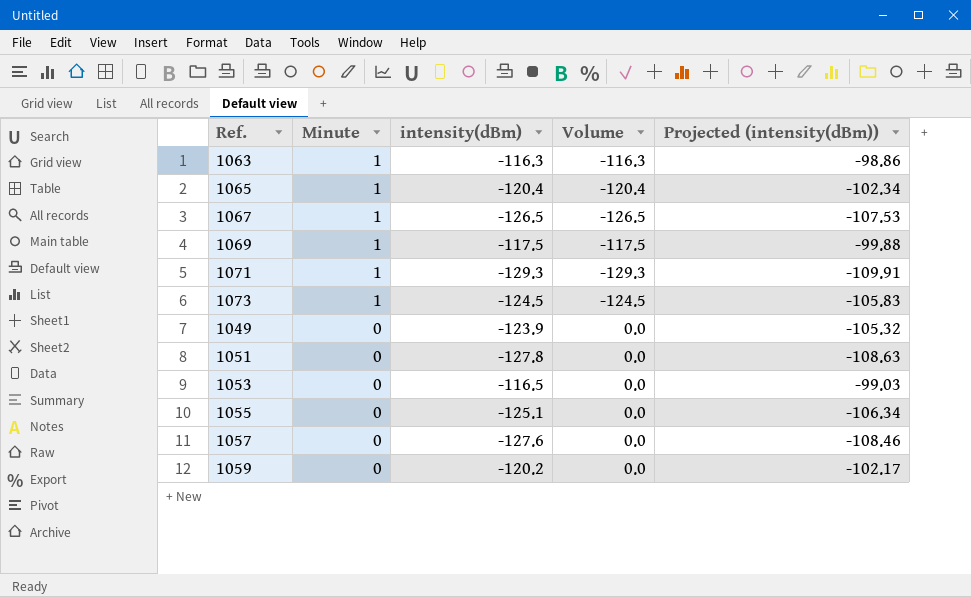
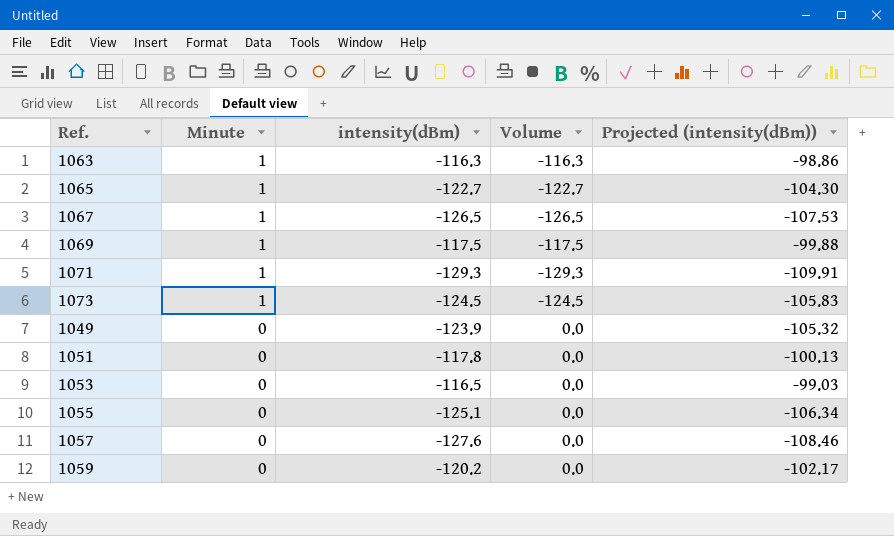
1065 | intensity(dBm): -120.4 -> -122.7
1065 | Volume: -120.4 -> -122.7
1065 | Projected (intensity(dBm)): -102.34 -> -104.30
1051 | intensity(dBm): -127.8 -> -117.8
1051 | Projected (intensity(dBm)): -108.63 -> -100.13

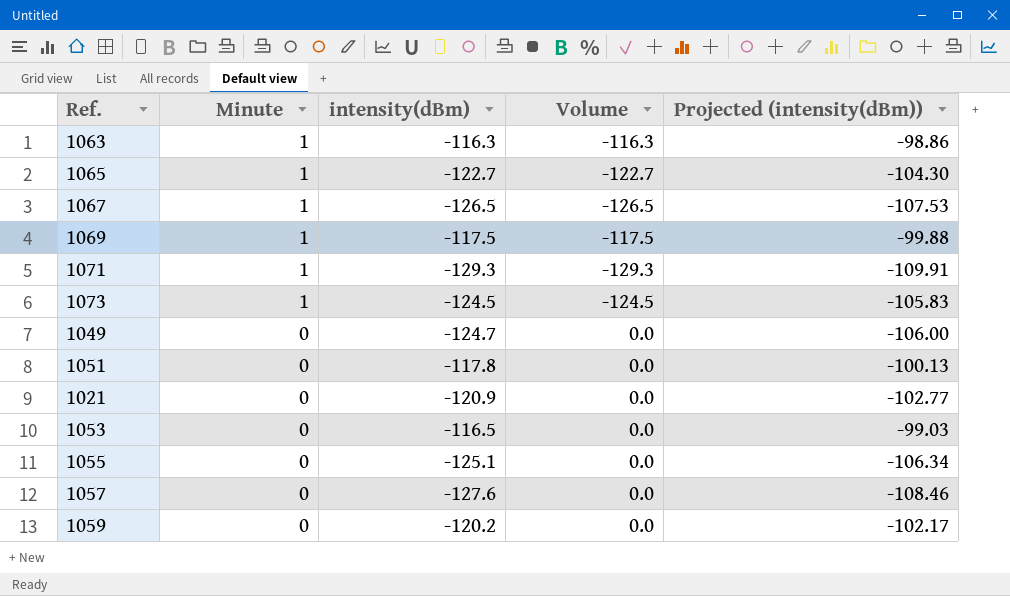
1049 | intensity(dBm): -123.9 -> -124.7
1049 | Projected (intensity(dBm)): -105.32 -> -106.00
row 1021: none -> 0 | -120.9 | 0.0 | -102.77

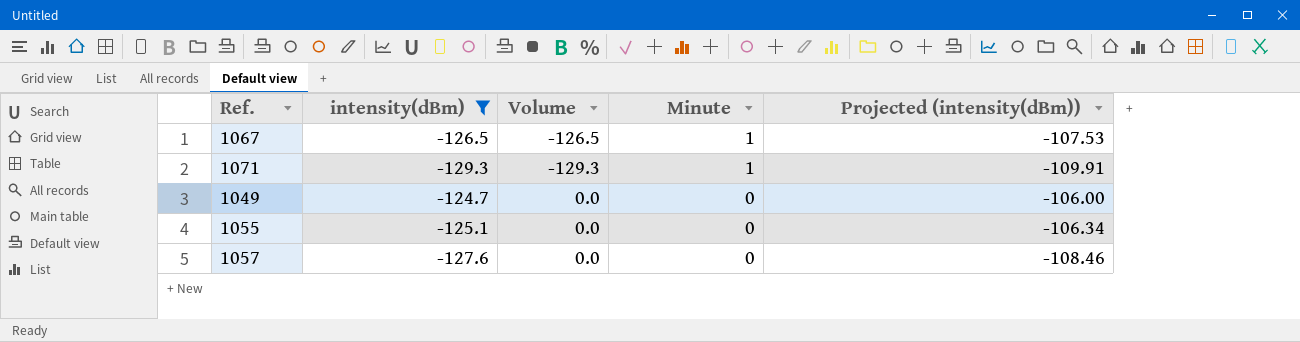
filter: none -> intensity(dBm) <= -124.7
column Minute | position: 2 -> 4

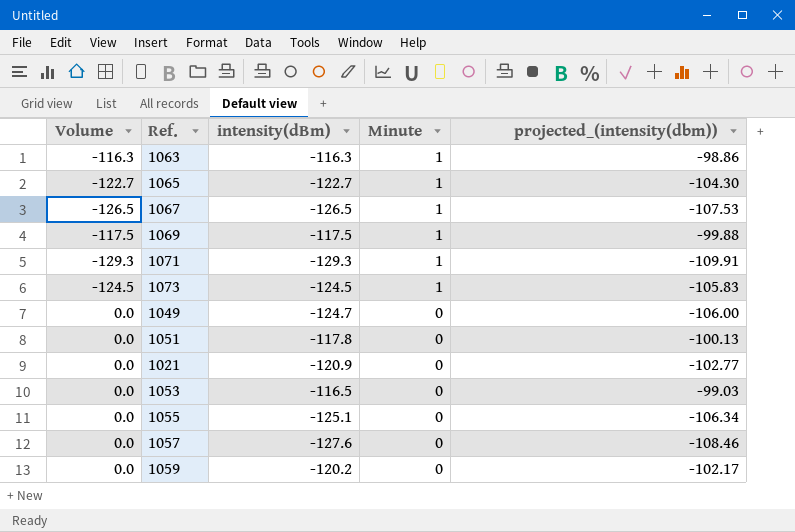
filter: intensity(dBm) <= -124.7 -> none
column Volume | position: 3 -> 1
column name: Projected (intensity(dBm)) -> projected_(intensity(dbm))

